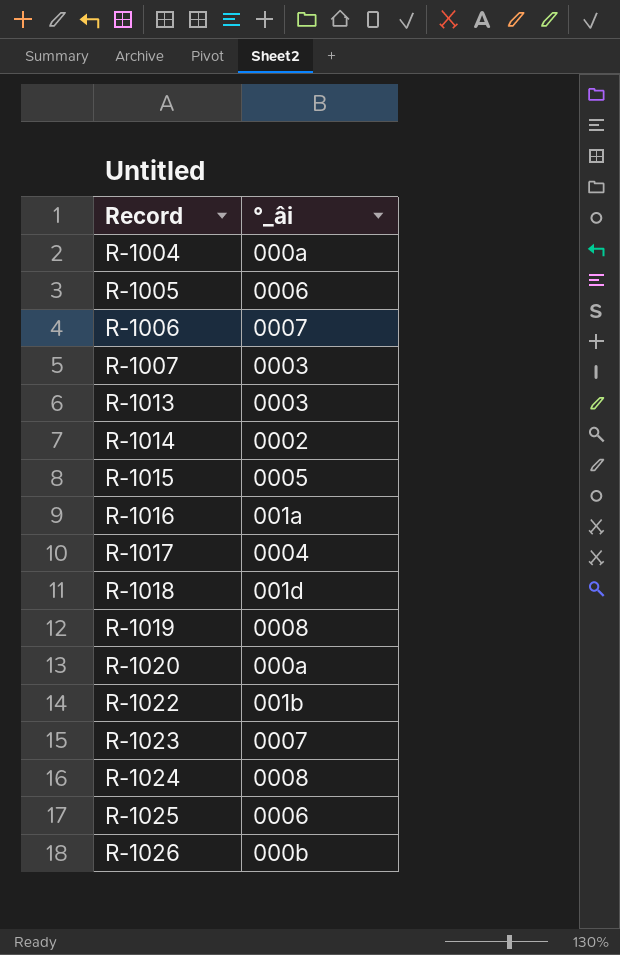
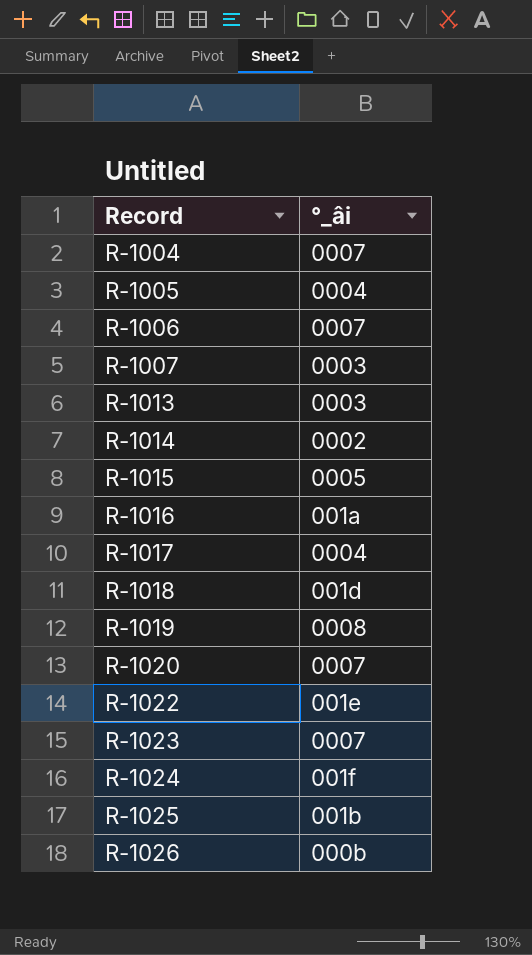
R-1004 | °_âi: 000a -> 0007
R-1005 | °_âi: 0006 -> 0004
R-1020 | °_âi: 000a -> 0007
R-1022 | °_âi: 001b -> 001e
R-1024 | °_âi: 0008 -> 001f
R-1025 | °_âi: 0006 -> 001b

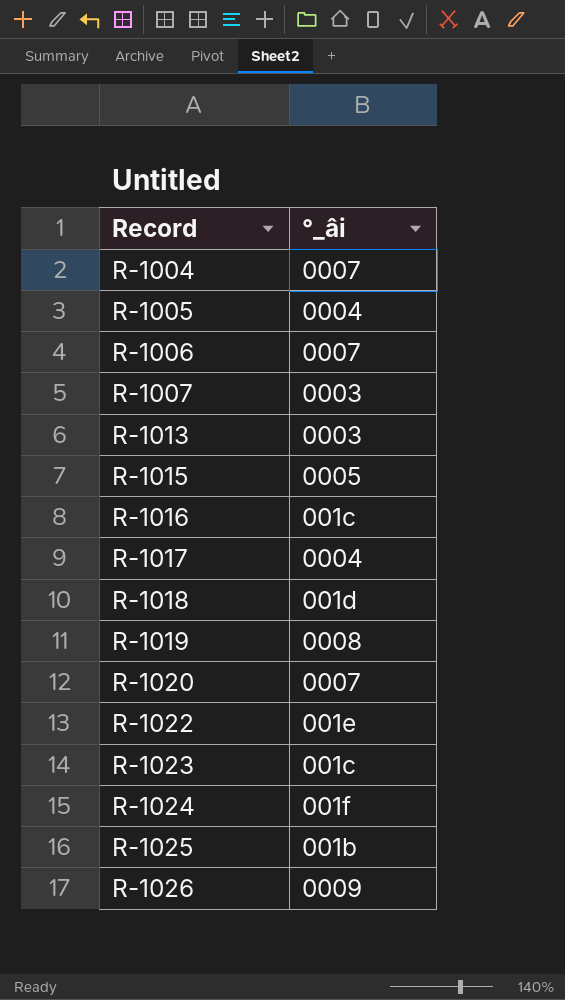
row R-1014: 0002 -> none
R-1016 | °_âi: 001a -> 001c
R-1023 | °_âi: 0007 -> 001c
R-1026 | °_âi: 000b -> 0009

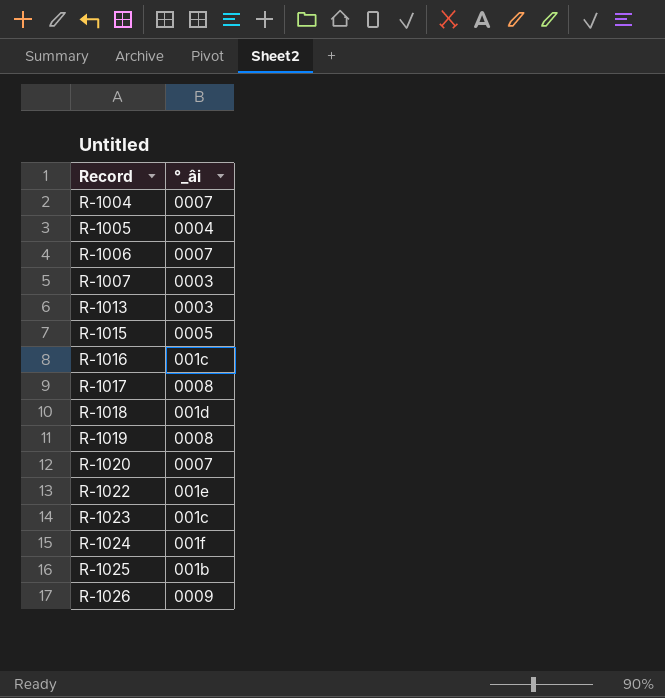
R-1017 | °_âi: 0004 -> 0008

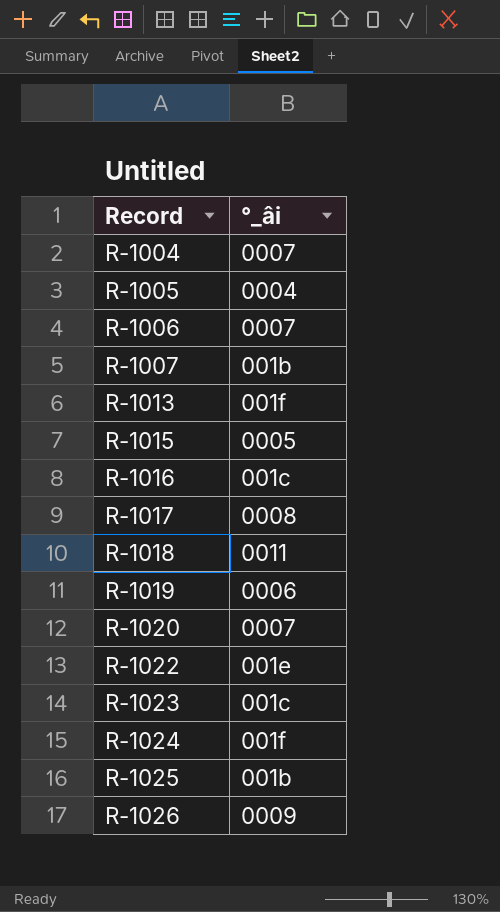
R-1007 | °_âi: 0003 -> 001b
R-1013 | °_âi: 0003 -> 001f
R-1018 | °_âi: 001d -> 0011
R-1019 | °_âi: 0008 -> 0006

